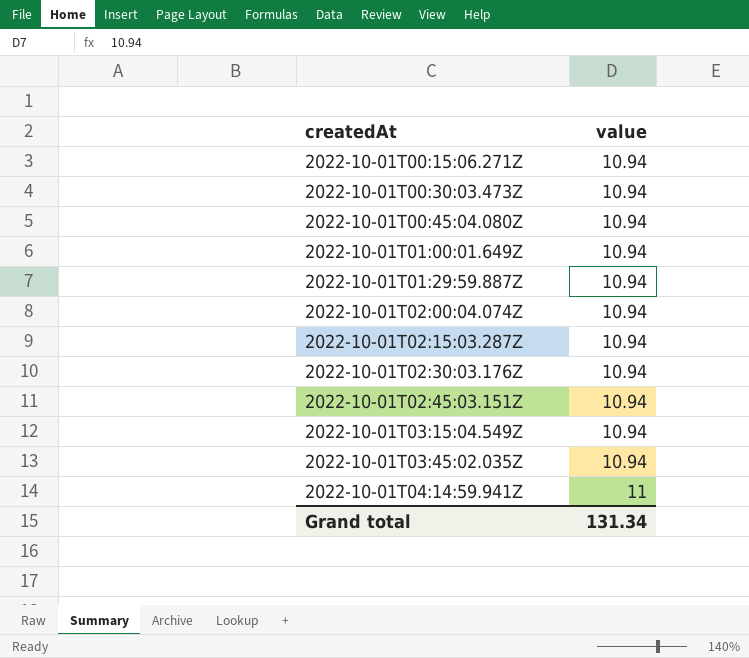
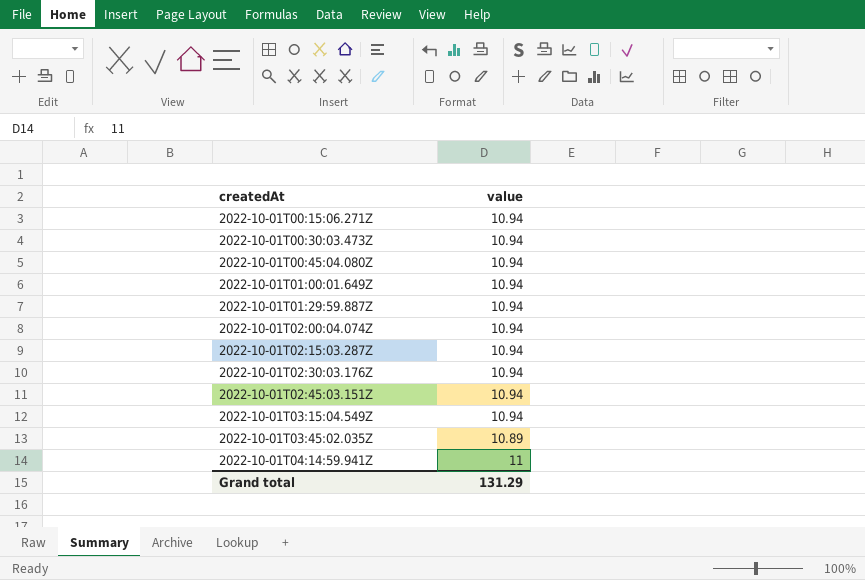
2022-10-01T03:45:02.035Z | value: 10.94 -> 10.89
Grand total | value: 131.34 -> 131.29

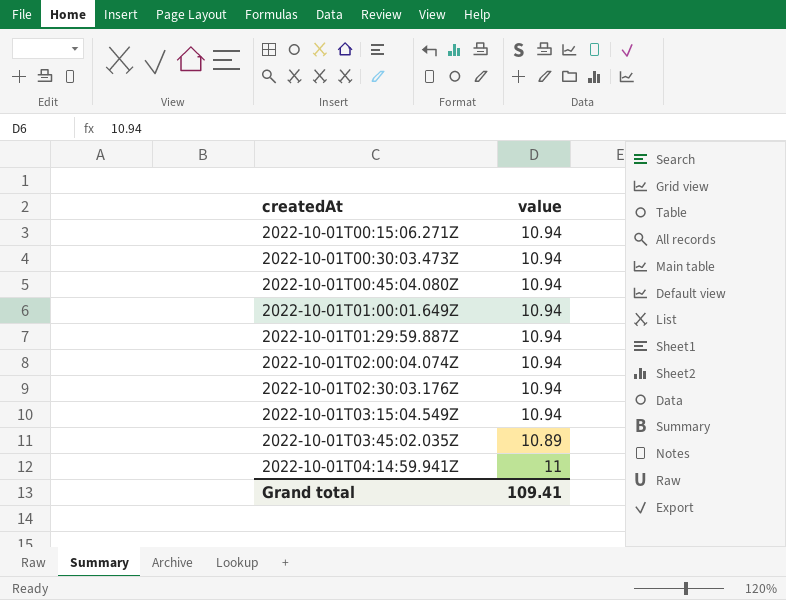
row 2022-10-01T02:15:03.287Z: 10.94 -> none
row 2022-10-01T02:45:03.151Z: 10.94 -> none
Grand total | value: 131.29 -> 109.41

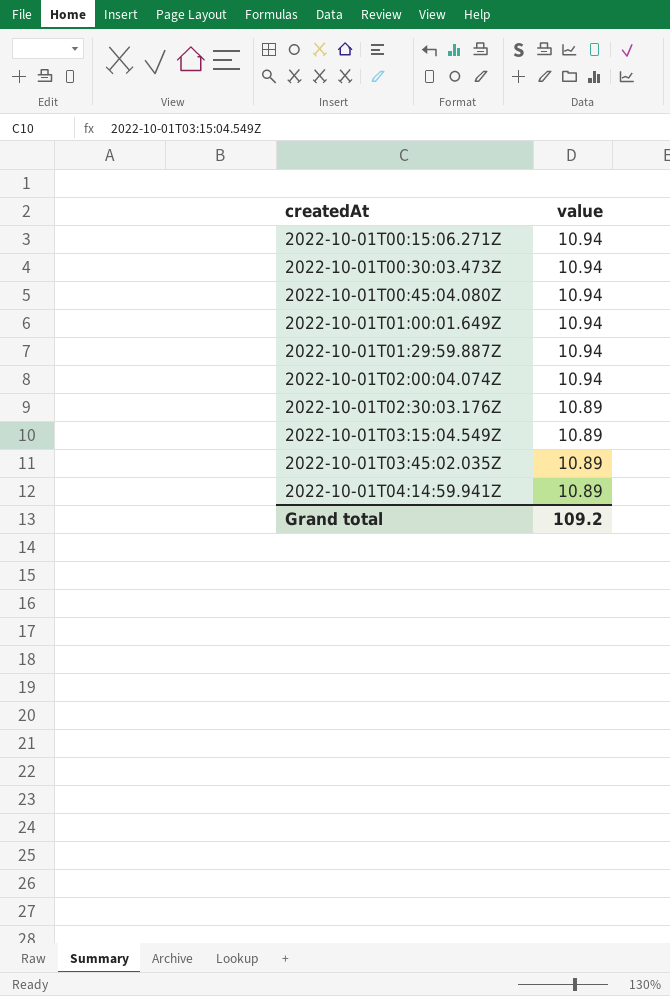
2022-10-01T02:30:03.176Z | value: 10.94 -> 10.89
2022-10-01T03:15:04.549Z | value: 10.94 -> 10.89
2022-10-01T04:14:59.941Z | value: 11 -> 10.89
Grand total | value: 109.41 -> 109.2

